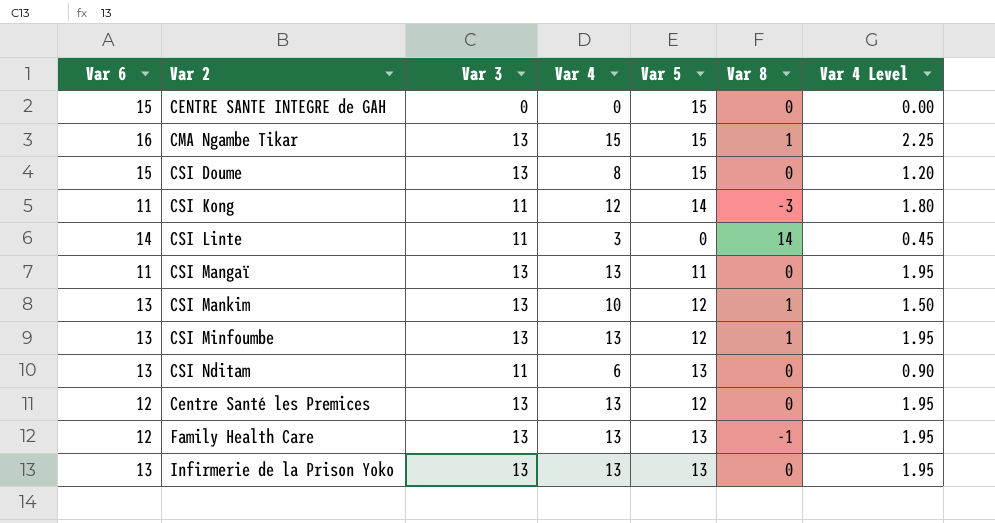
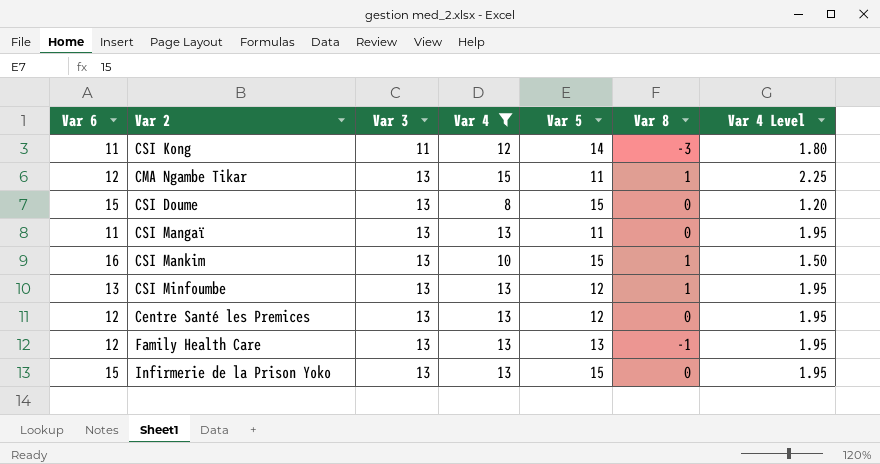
filter: none -> Var 4 >= 8
row order: none -> Var 3 ascending
CMA Ngambe Tikar | Var 6: 16 -> 12
CMA Ngambe Tikar | Var 5: 15 -> 11
CSI Mankim | Var 6: 13 -> 16
CSI Mankim | Var 5: 12 -> 15
Infirmerie de la Prison Yoko | Var 6: 13 -> 15
Infirmerie de la Prison Yoko | Var 5: 13 -> 15

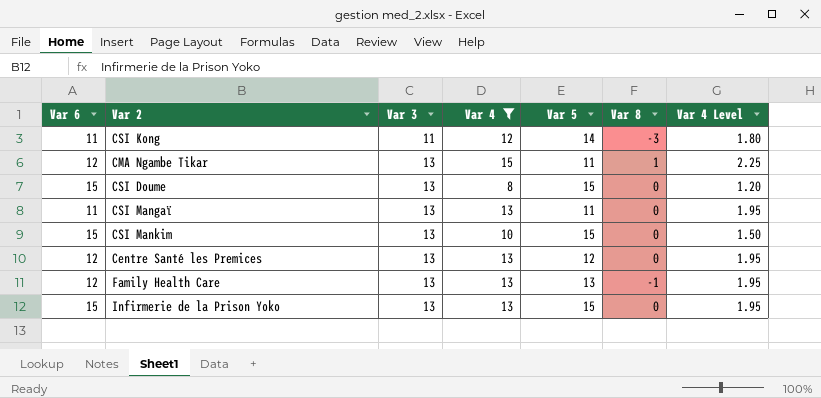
row CSI Minfoumbe: 13 | 13 | 13 | 12 | 1 | 1.95 -> none
CSI Mankim | Var 6: 16 -> 15
CSI Mankim | Var 8: 1 -> 0

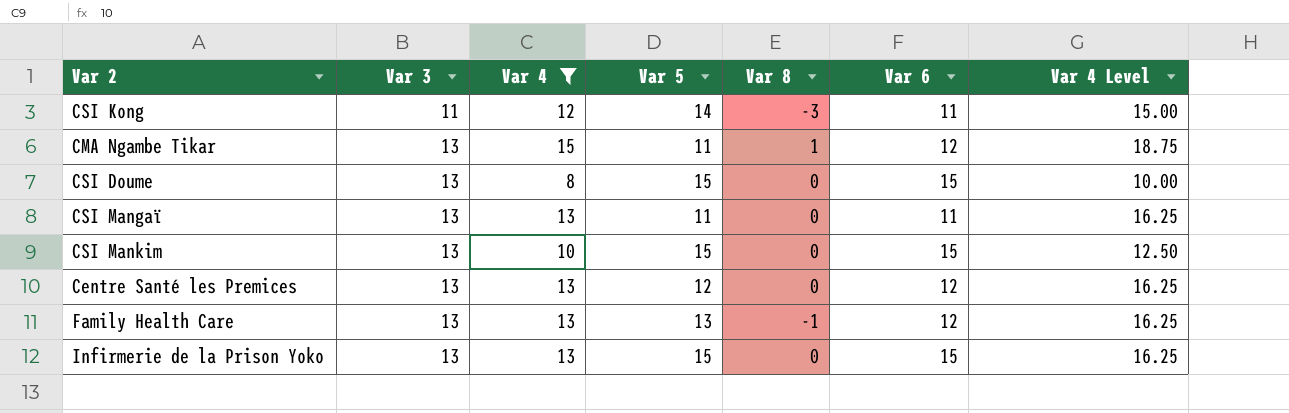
column Var 6 | position: 1 -> 6
column Var 4 Level | formula: [Var 4] * 0.15 -> [Var 4] * 1.25

